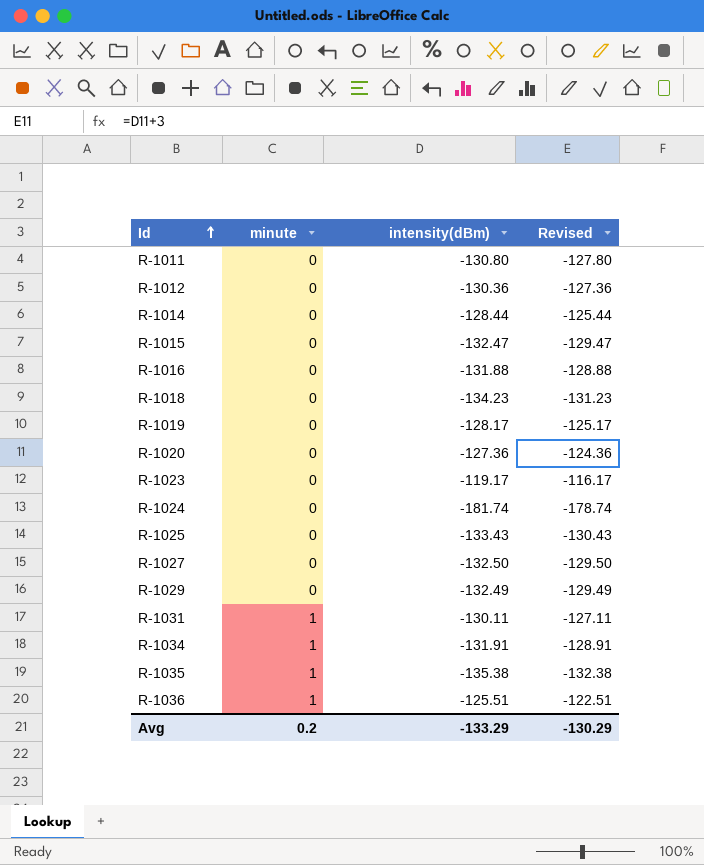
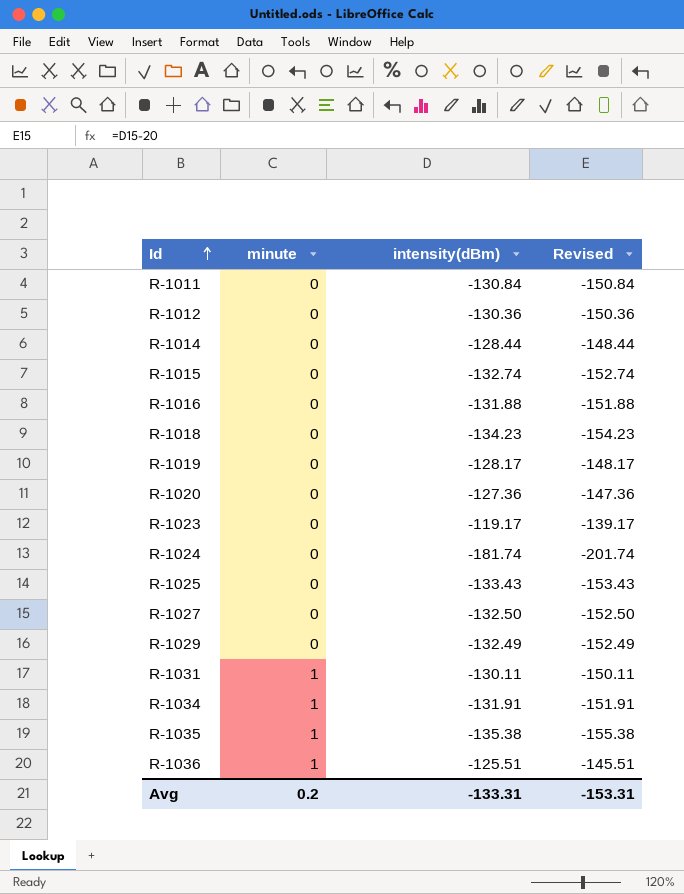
column Revised | formula: [intensity(dBm)] + 3 -> [intensity(dBm)] - 20
R-1011 | intensity(dBm): -130.80 -> -130.84
R-1015 | intensity(dBm): -132.47 -> -132.74
Avg | intensity(dBm): -133.29 -> -133.31
Avg | Revised: -130.29 -> -153.31

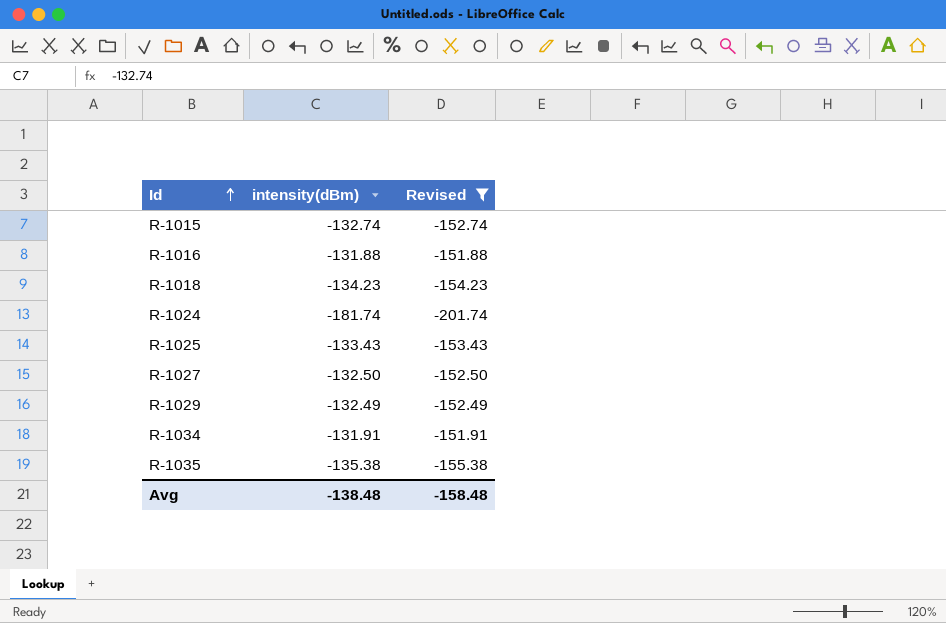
filter: none -> Revised <= -151.88
column minute | position: 2 -> none
Avg | intensity(dBm): -133.31 -> -138.48
Avg | Revised: -153.31 -> -158.48

